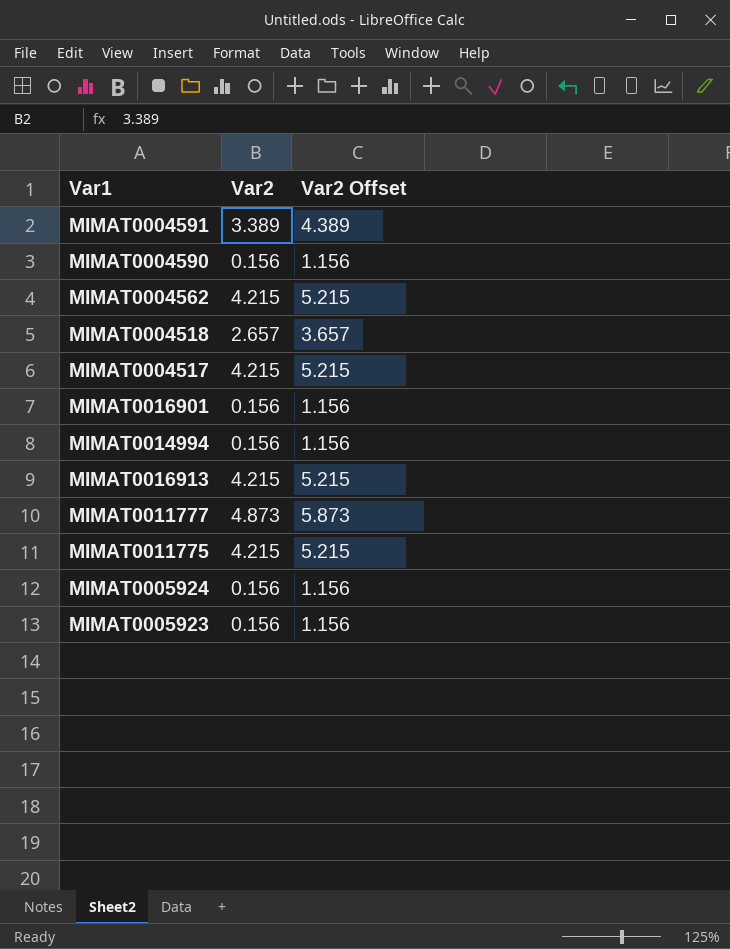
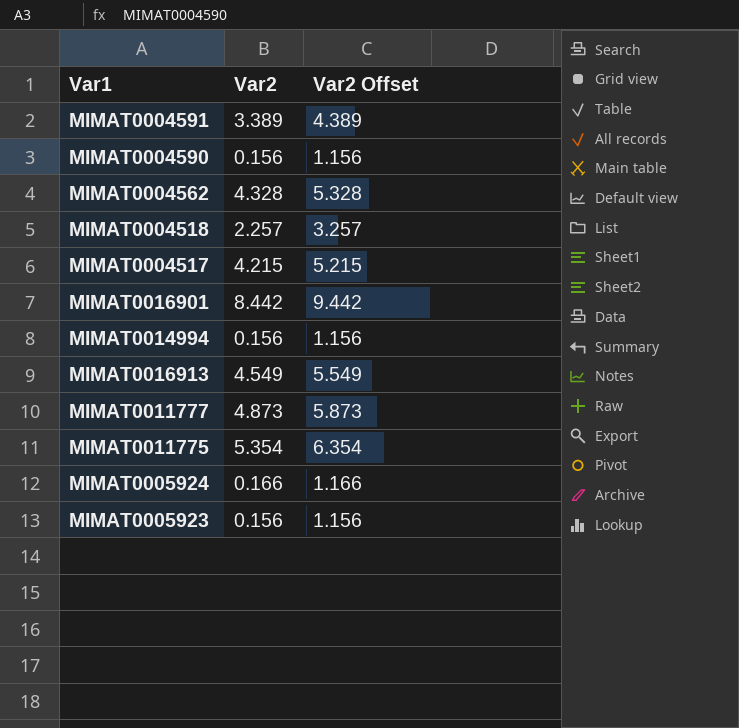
MIMAT0004562 | Var2: 4.215 -> 4.328
MIMAT0004562 | Var2 Offset: 5.215 -> 5.328
MIMAT0004518 | Var2: 2.657 -> 2.257
MIMAT0004518 | Var2 Offset: 3.657 -> 3.257
MIMAT0016901 | Var2: 0.156 -> 8.442
MIMAT0016901 | Var2 Offset: 1.156 -> 9.442
MIMAT0016913 | Var2: 4.215 -> 4.549
MIMAT0016913 | Var2 Offset: 5.215 -> 5.549
MIMAT0011775 | Var2: 4.215 -> 5.354
MIMAT0011775 | Var2 Offset: 5.215 -> 6.354
MIMAT0005924 | Var2: 0.156 -> 0.166
MIMAT0005924 | Var2 Offset: 1.156 -> 1.166

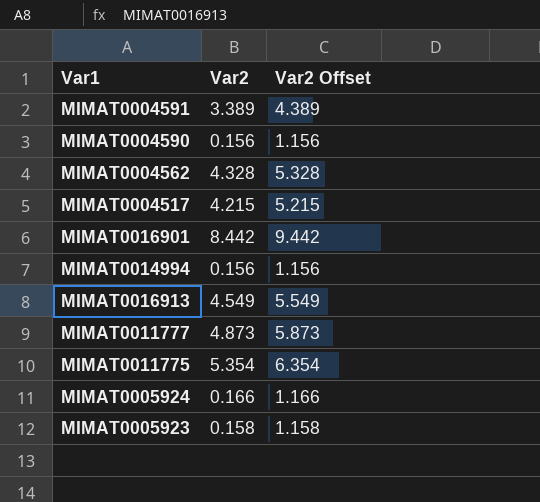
row MIMAT0004518: 2.257 | 3.257 -> none
MIMAT0005923 | Var2: 0.156 -> 0.158
MIMAT0005923 | Var2 Offset: 1.156 -> 1.158

